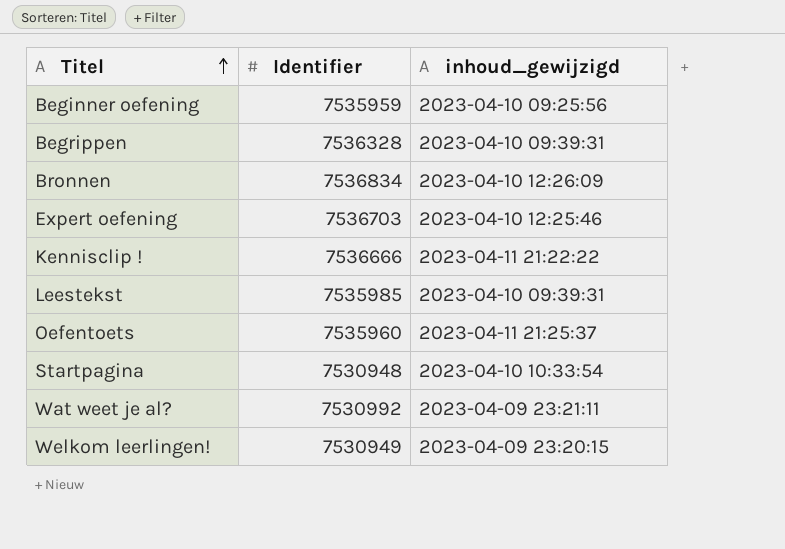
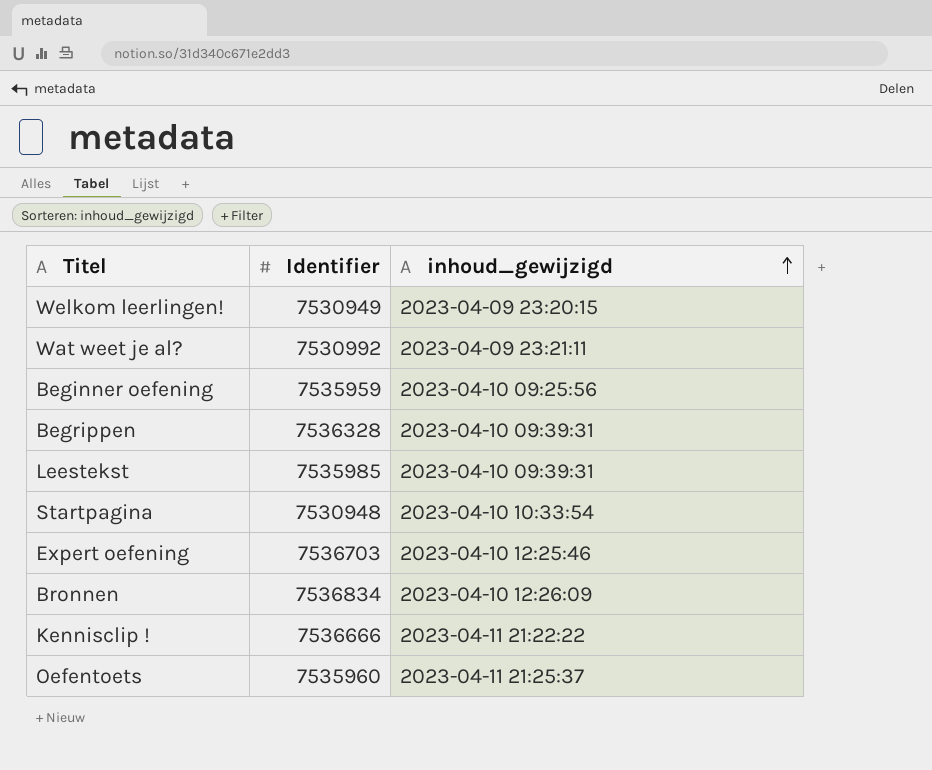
row order: Titel ascending -> inhoud_gewijzigd ascending

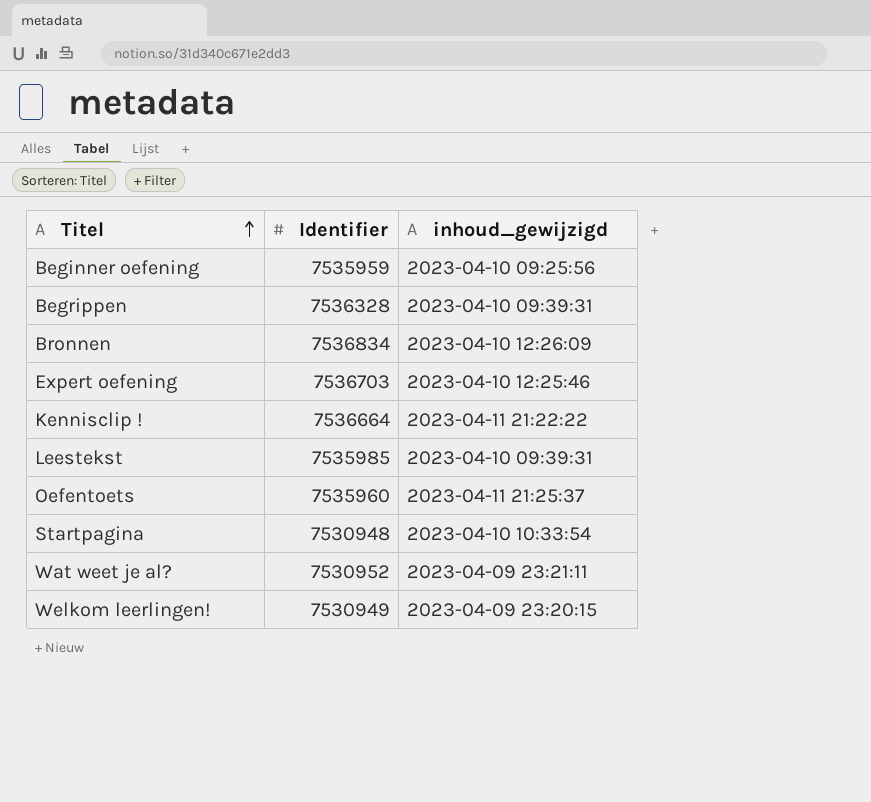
row order: inhoud_gewijzigd ascending -> Titel ascending
Kennisclip ! | Identifier: 7536666 -> 7536664
Wat weet je al? | Identifier: 7530992 -> 7530952

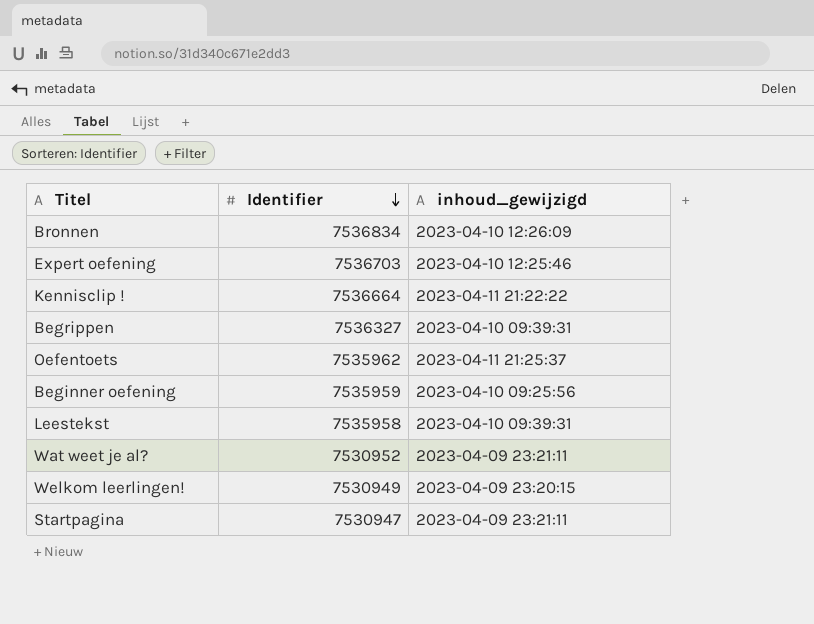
row order: Titel ascending -> Identifier descending
Begrippen | Identifier: 7536328 -> 7536327
Oefentoets | Identifier: 7535960 -> 7535962
Leestekst | Identifier: 7535985 -> 7535958
Startpagina | Identifier: 7530948 -> 7530947
Startpagina | inhoud_gewijzigd: 2023-04-10 10:33:54 -> 2023-04-09 23:21:11

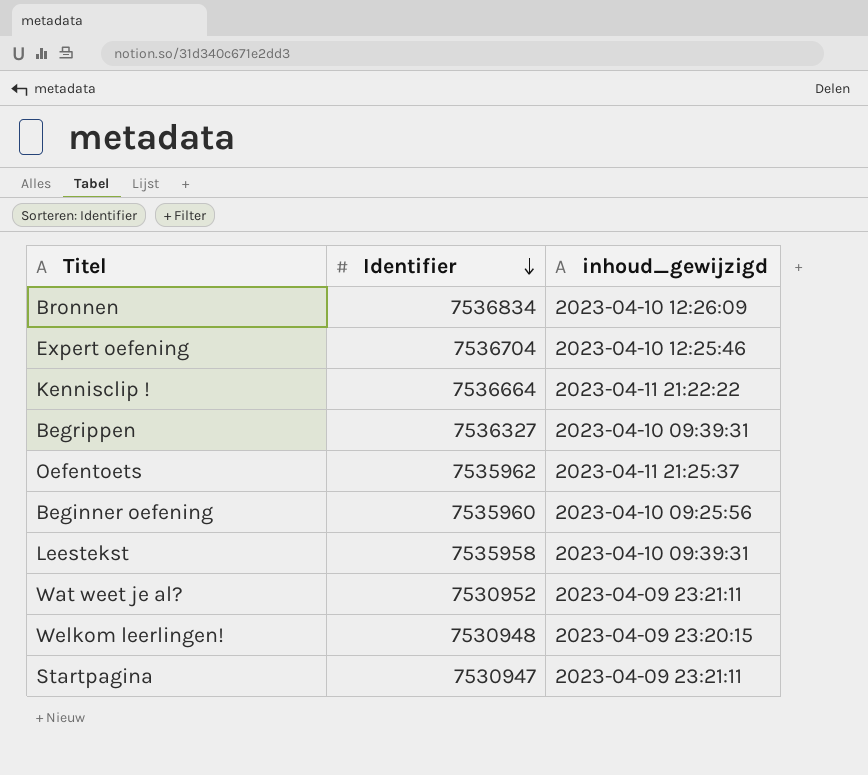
Expert oefening | Identifier: 7536703 -> 7536704
Beginner oefening | Identifier: 7535959 -> 7535960
Welkom leerlingen! | Identifier: 7530949 -> 7530948

